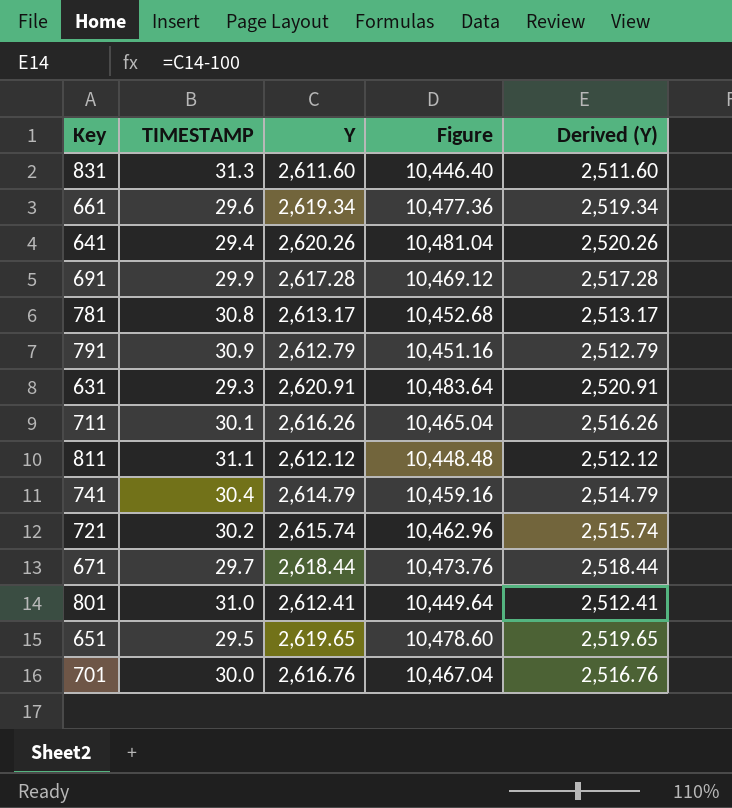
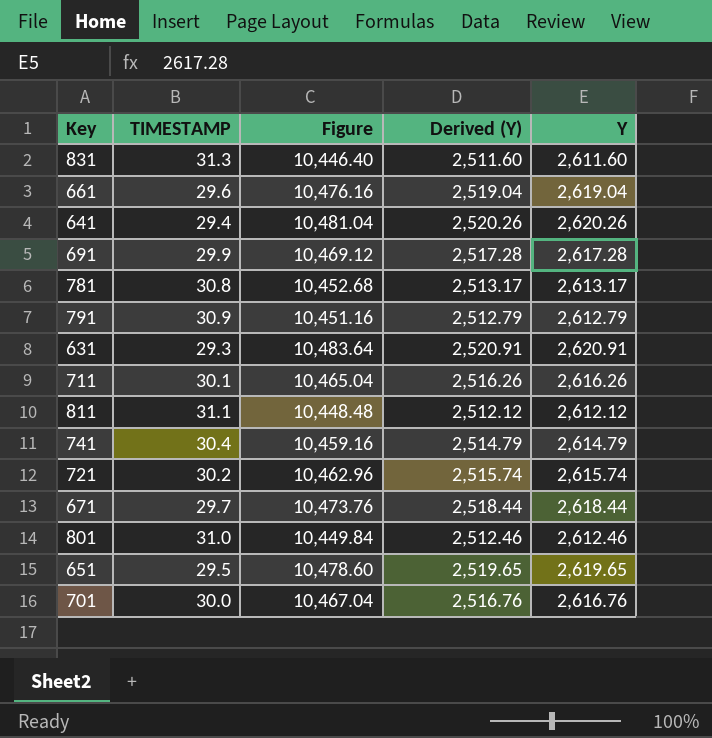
column Y | position: 3 -> 5
661 | Figure: 10,477.36 -> 10,476.16
661 | Derived (Y): 2,519.34 -> 2,519.04
661 | Y: 2,619.34 -> 2,619.04
801 | Figure: 10,449.64 -> 10,449.84
801 | Derived (Y): 2,512.41 -> 2,512.46
801 | Y: 2,612.41 -> 2,612.46

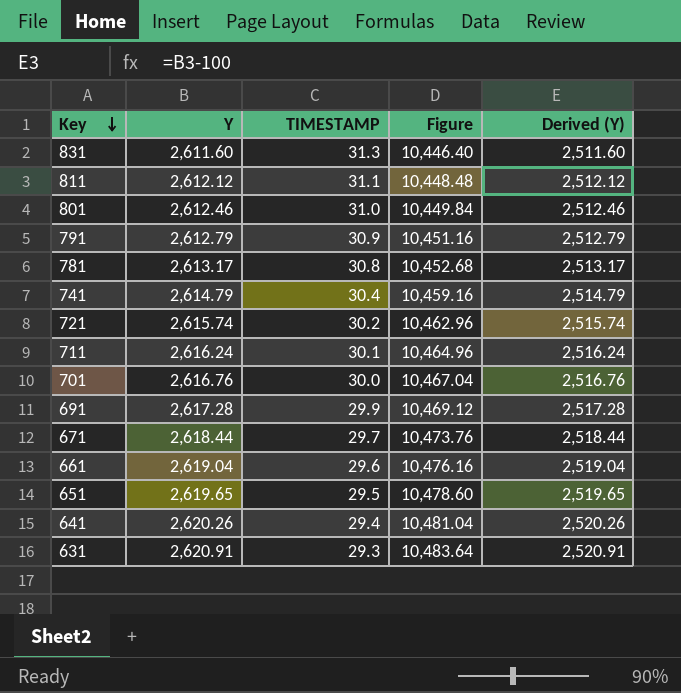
row order: none -> Key descending
column Y | position: 5 -> 2
711 | Y: 2,616.26 -> 2,616.24
711 | Figure: 10,465.04 -> 10,464.96
711 | Derived (Y): 2,516.26 -> 2,516.24

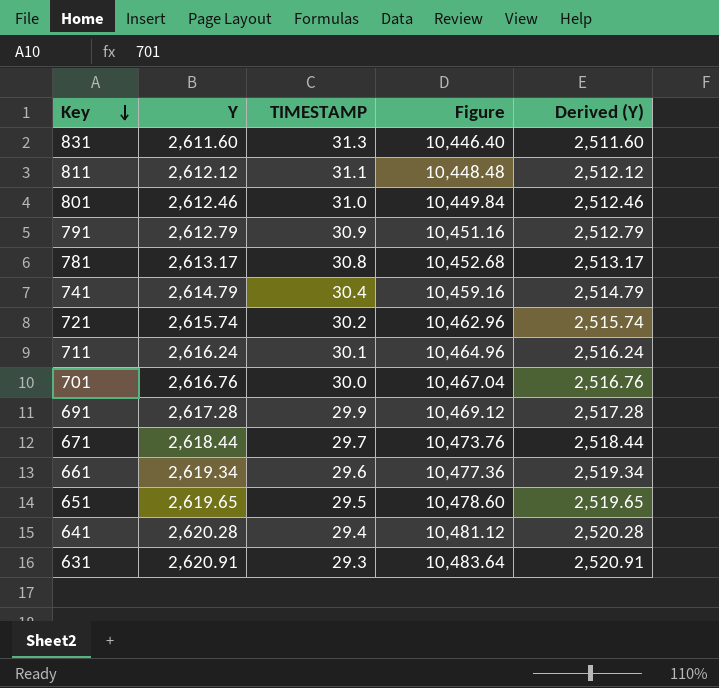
661 | Y: 2,619.04 -> 2,619.34
661 | Figure: 10,476.16 -> 10,477.36
661 | Derived (Y): 2,519.04 -> 2,519.34
641 | Y: 2,620.26 -> 2,620.28
641 | Figure: 10,481.04 -> 10,481.12
641 | Derived (Y): 2,520.26 -> 2,520.28

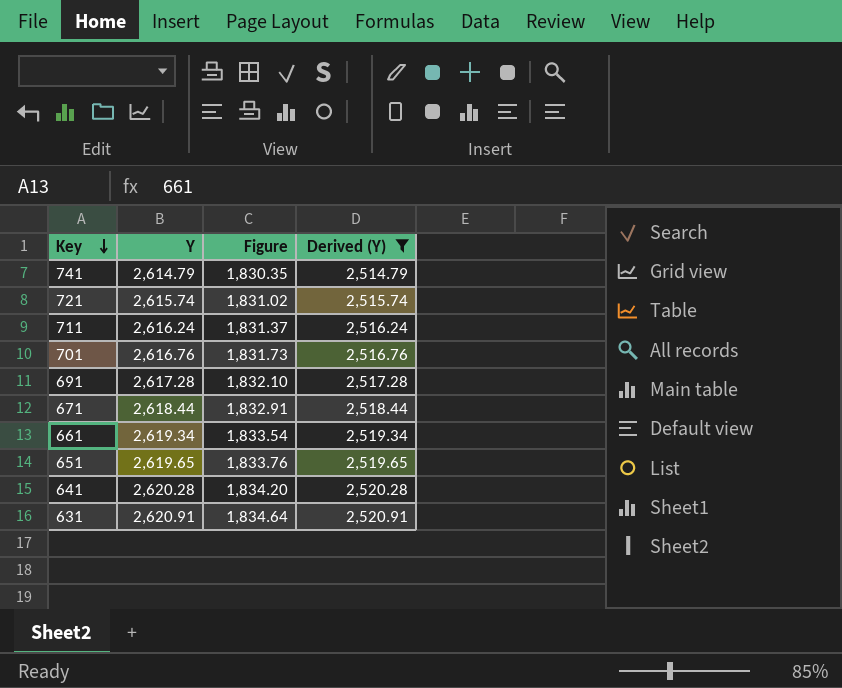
filter: none -> Derived (Y) >= 2,514.79
column TIMESTAMP | position: 3 -> none
column Figure | formula: [Y] * 4 -> [Y] * 0.7

